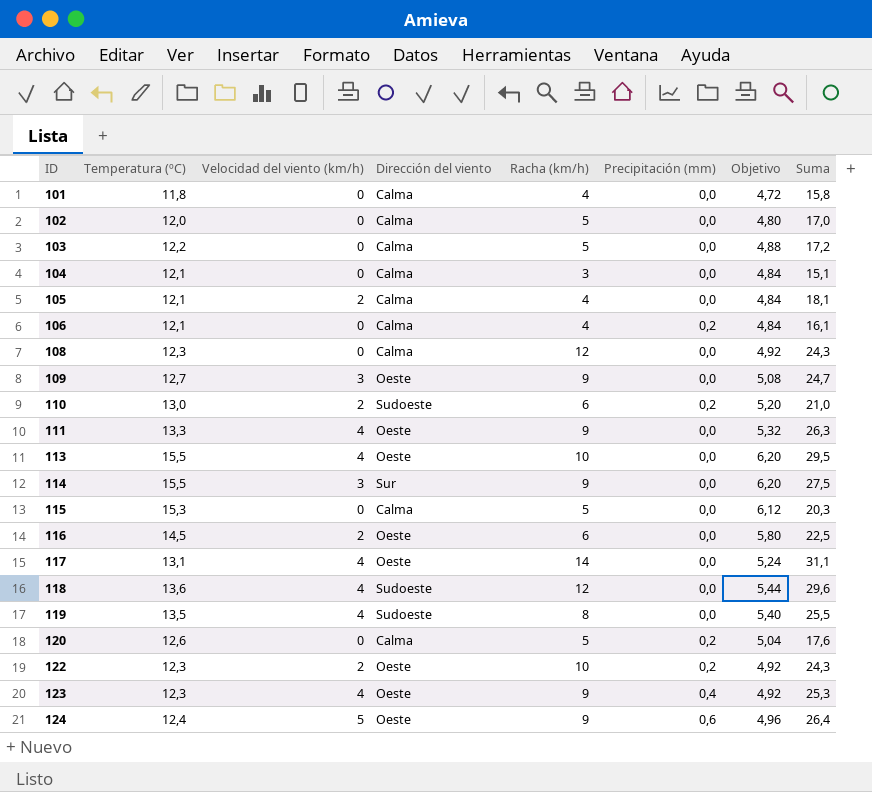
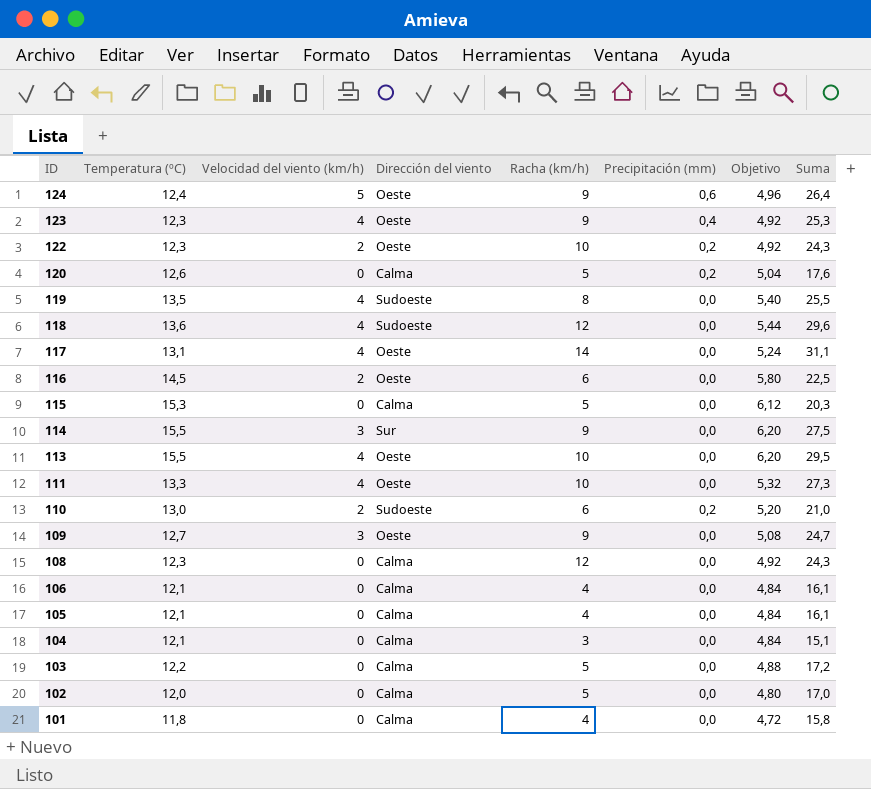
row order: ID ascending -> ID descending
111 | Racha (km/h): 9 -> 10
111 | Suma: 26,3 -> 27,3
106 | Precipitación (mm): 0,2 -> 0,0
105 | Velocidad del viento (km/h): 2 -> 0
105 | Suma: 18,1 -> 16,1

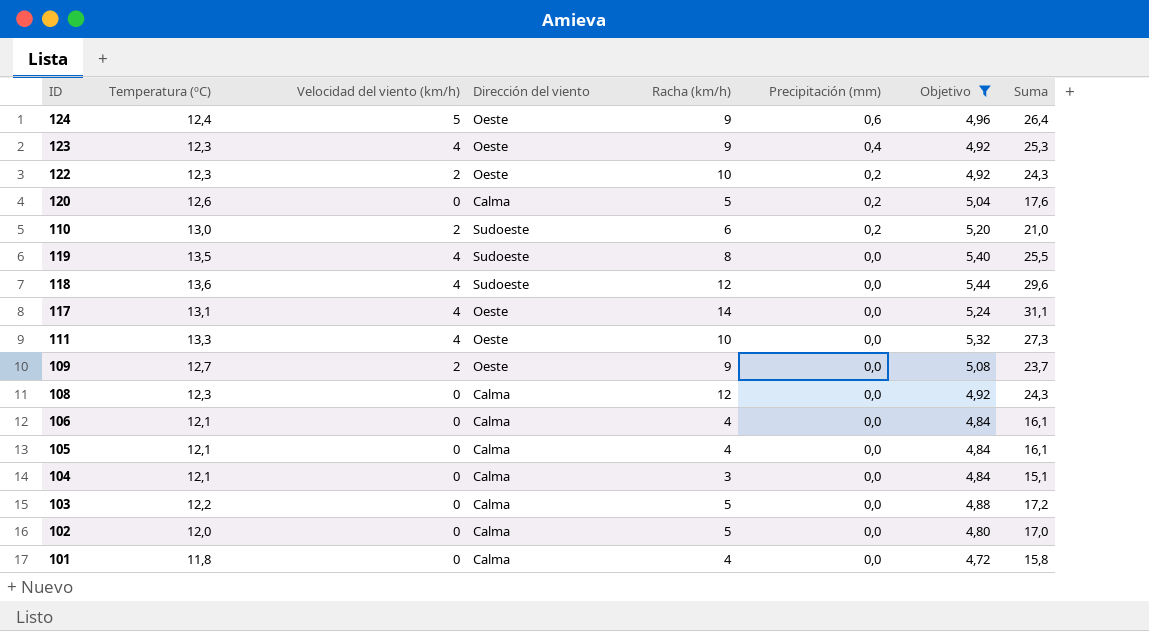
filter: none -> Objetivo <= 5,44
row order: ID descending -> Precipitación (mm) descending
109 | Velocidad del viento (km/h): 3 -> 2
109 | Suma: 24,7 -> 23,7

